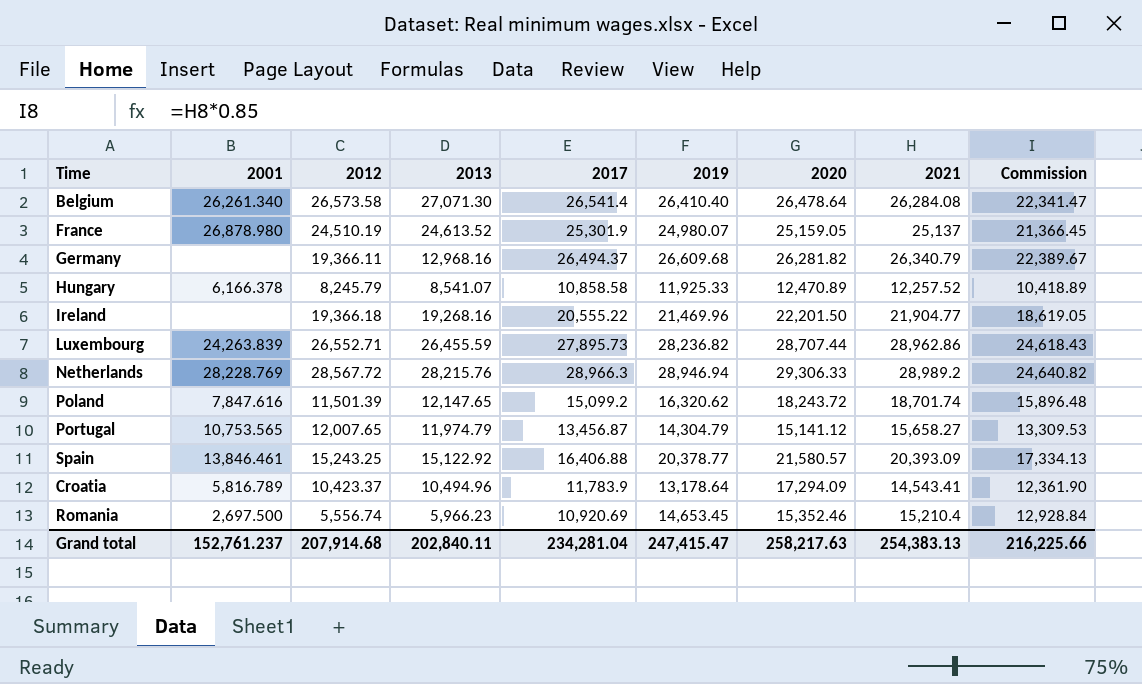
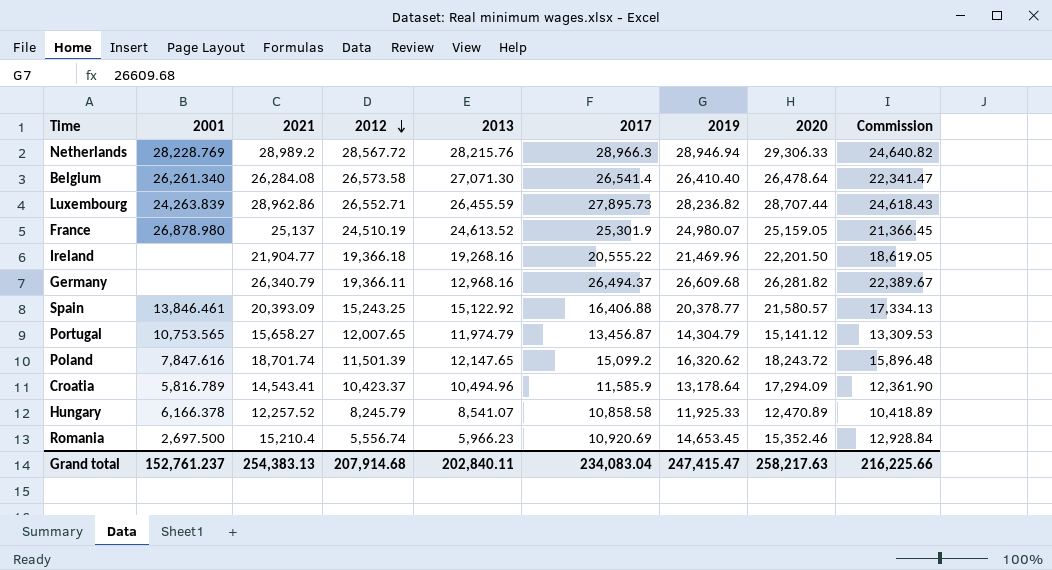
row order: none -> 2012 descending
column 2021 | position: 8 -> 3
Croatia | 2017: 11,783.9 -> 11,585.9
Grand total | 2017: 234,281.04 -> 234,083.04

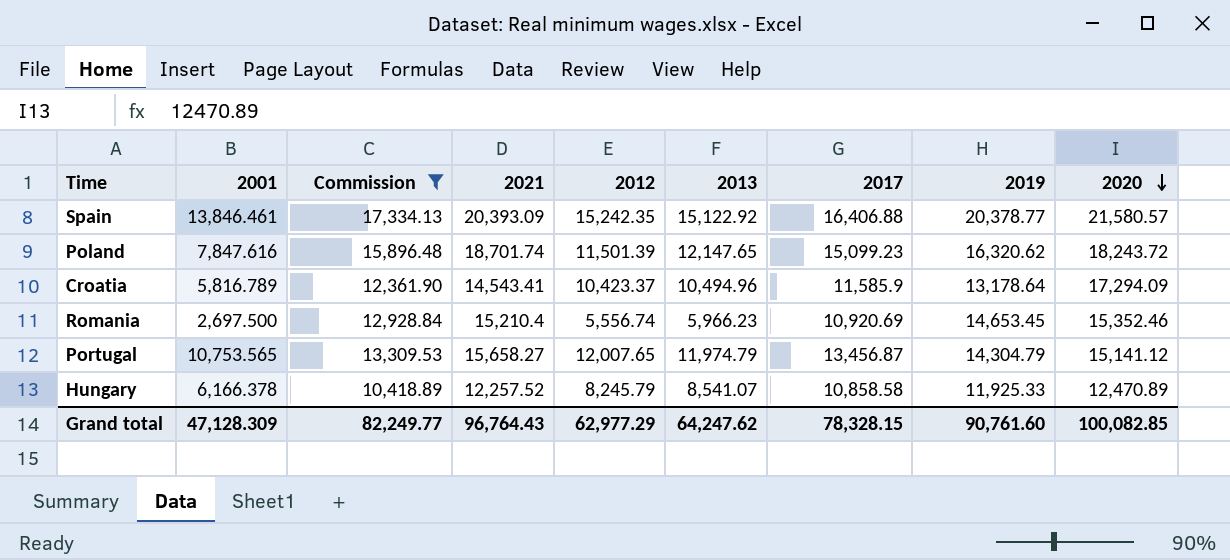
filter: none -> Commission <= 17,334.13
row order: 2012 descending -> 2020 descending
column Commission | position: 9 -> 3
Spain | 2012: 15,243.25 -> 15,242.35
Poland | 2017: 15,099.2 -> 15,099.23
Grand total | 2001: 152,761.237 -> 47,128.309
Grand total | Commission: 216,225.66 -> 82,249.77
Grand total | 2021: 254,383.13 -> 96,764.43
Grand total | 2012: 207,914.68 -> 62,977.29
Grand total | 2013: 202,840.11 -> 64,247.62
Grand total | 2017: 234,083.04 -> 78,328.15
Grand total | 2019: 247,415.47 -> 90,761.60
Grand total | 2020: 258,217.63 -> 100,082.85

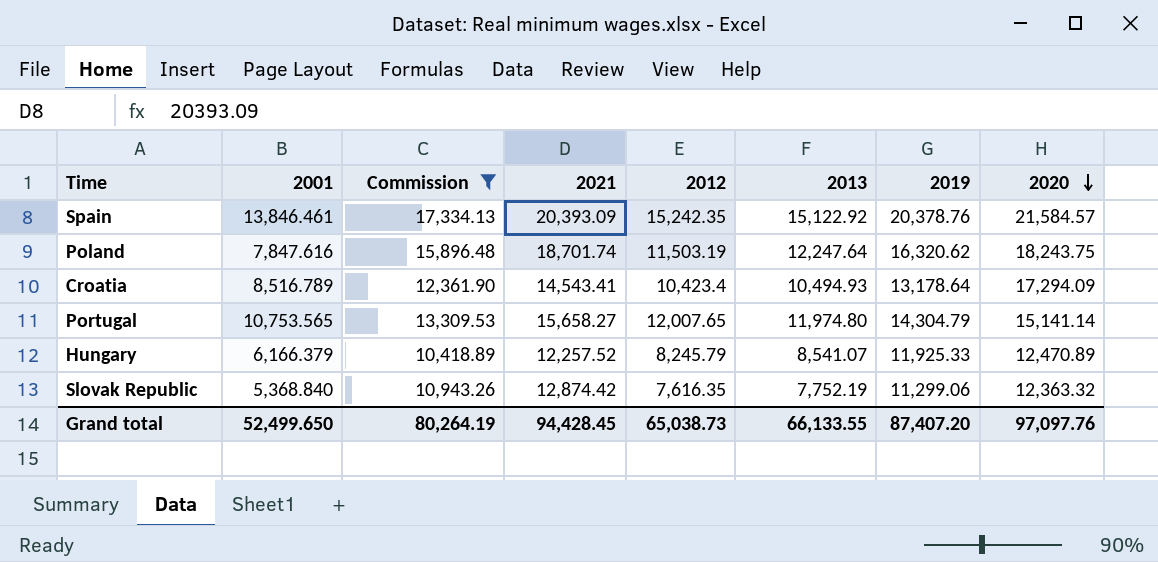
column 2017 | position: 7 -> none
row Romania: 2,697.500 | 12,928.84 | 15,210.4 | 5,556.74 | 5,966.23 | 10,920.69 | 14,653.45 | 15,352.46 -> none
Spain | 2019: 20,378.77 -> 20,378.76
Spain | 2020: 21,580.57 -> 21,584.57
Poland | 2012: 11,501.39 -> 11,503.19
Poland | 2013: 12,147.65 -> 12,247.64
Poland | 2020: 18,243.72 -> 18,243.75
Croatia | 2001: 5,816.789 -> 8,516.789
Croatia | 2012: 10,423.37 -> 10,423.4
Croatia | 2013: 10,494.96 -> 10,494.93
Portugal | 2013: 11,974.79 -> 11,974.80
Portugal | 2020: 15,141.12 -> 15,141.14
Hungary | 2001: 6,166.378 -> 6,166.379
row Slovak Republic: none -> 5,368.840 | 10,943.26 | 12,874.42 | 7,616.35 | 7,752.19 | 11,299.06 | 12,363.32
Grand total | 2001: 47,128.309 -> 52,499.650
Grand total | Commission: 82,249.77 -> 80,264.19
Grand total | 2021: 96,764.43 -> 94,428.45
Grand total | 2012: 62,977.29 -> 65,038.73
Grand total | 2013: 64,247.62 -> 66,133.55
Grand total | 2019: 90,761.60 -> 87,407.20
Grand total | 2020: 100,082.85 -> 97,097.76

